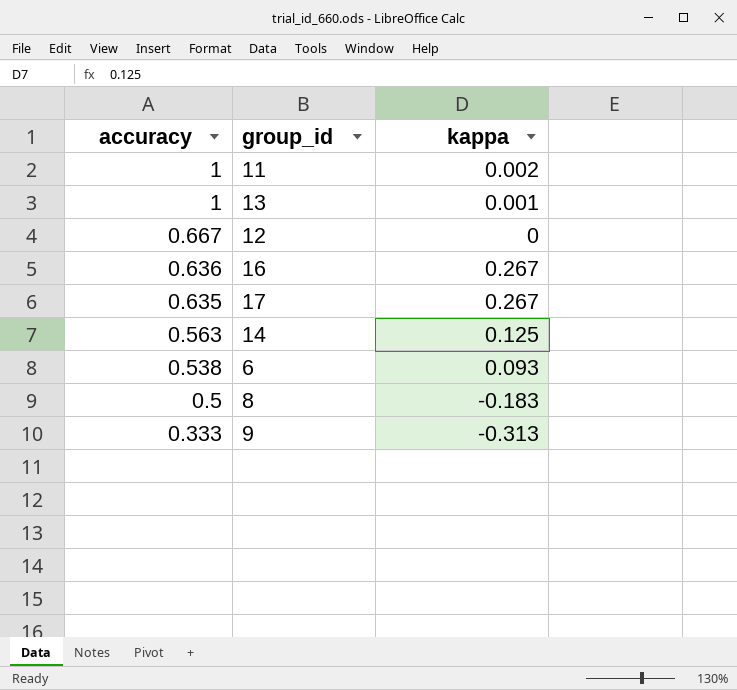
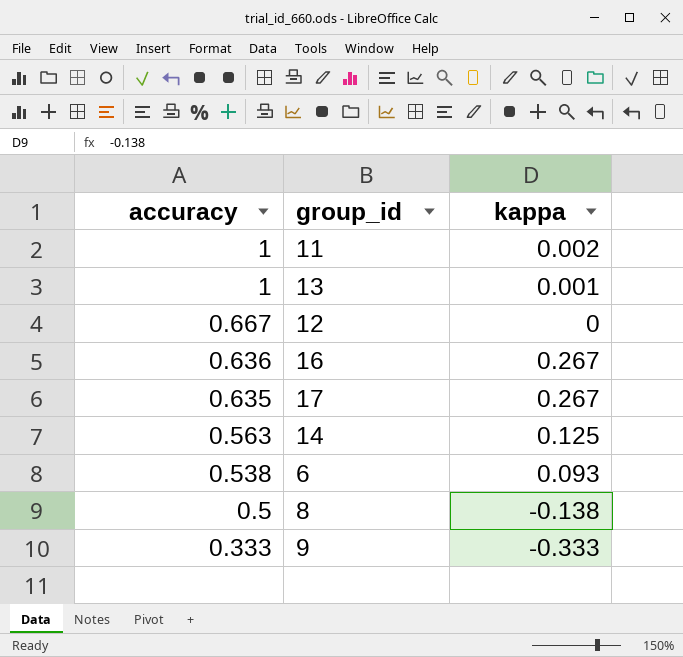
8 | kappa: -0.183 -> -0.138
9 | kappa: -0.313 -> -0.333

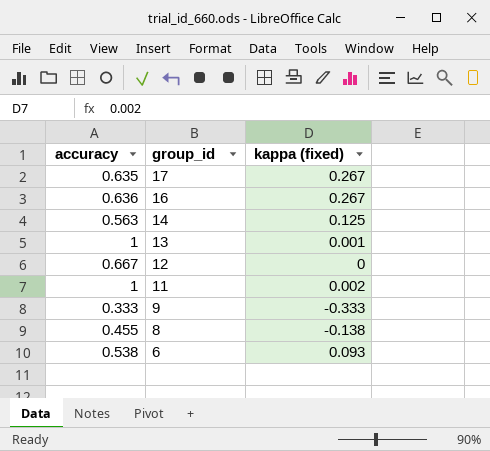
row order: accuracy descending -> group_id descending
column name: kappa -> kappa (fixed)
8 | accuracy: 0.5 -> 0.455

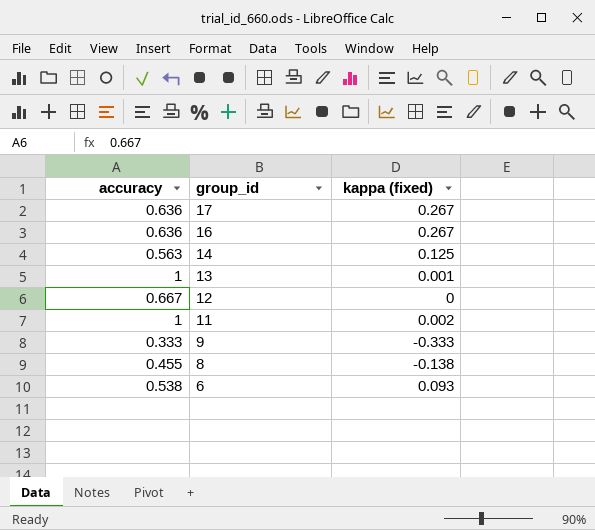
17 | accuracy: 0.635 -> 0.636

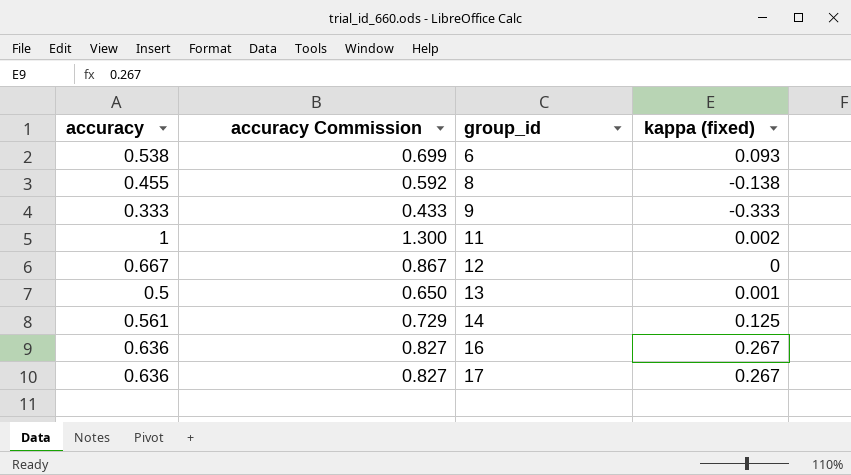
row order: group_id descending -> group_id ascending
column accuracy Commission | formula: none -> [accuracy] * 1.3
13 | accuracy: 1 -> 0.5
14 | accuracy: 0.563 -> 0.561

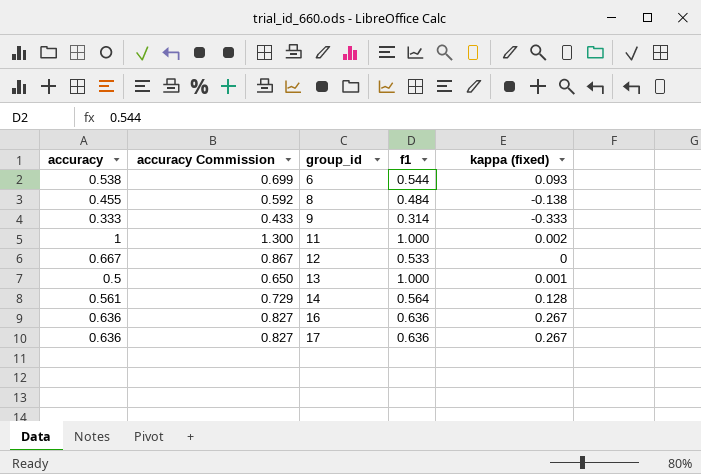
column f1 | position: none -> 4
14 | kappa (fixed): 0.125 -> 0.128

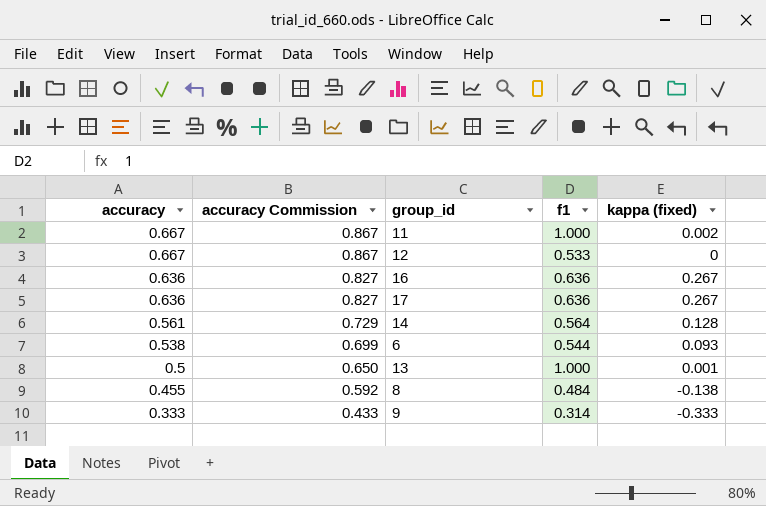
row order: group_id ascending -> accuracy descending
11 | accuracy: 1 -> 0.667
11 | accuracy Commission: 1.300 -> 0.867

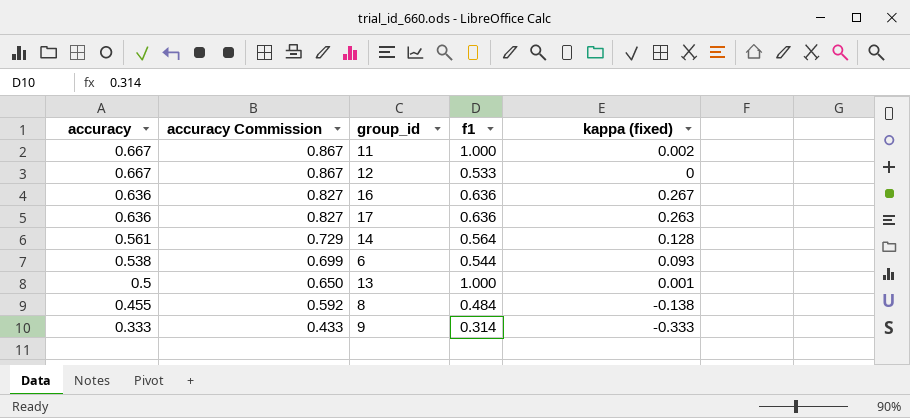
17 | kappa (fixed): 0.267 -> 0.263

